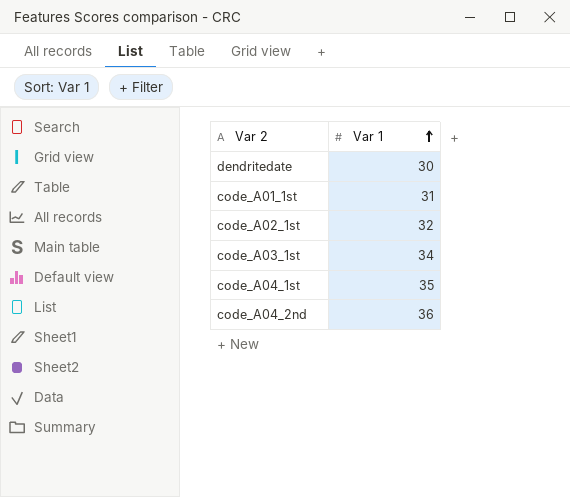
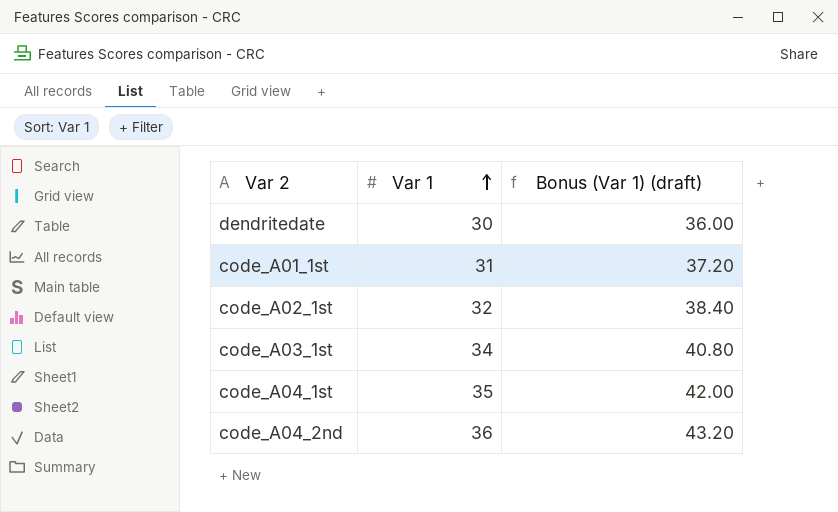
column Bonus (Var 1) (draft) | formula: none -> [Var 1] * 1.2

